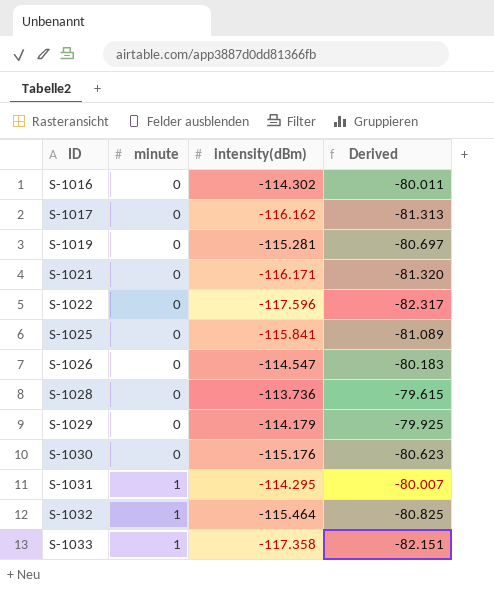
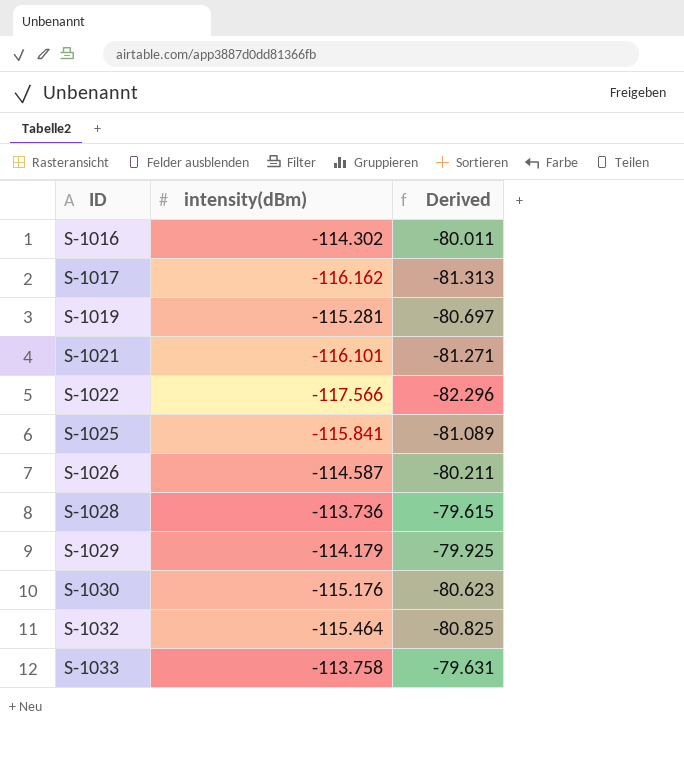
column minute | position: 2 -> none
row S-1031: 1 | -114.295 | -80.007 -> none
S-1021 | intensity(dBm): -116.171 -> -116.101
S-1021 | Derived: -81.320 -> -81.271
S-1022 | intensity(dBm): -117.596 -> -117.566
S-1022 | Derived: -82.317 -> -82.296
S-1026 | intensity(dBm): -114.547 -> -114.587
S-1026 | Derived: -80.183 -> -80.211
S-1033 | intensity(dBm): -117.358 -> -113.758
S-1033 | Derived: -82.151 -> -79.631

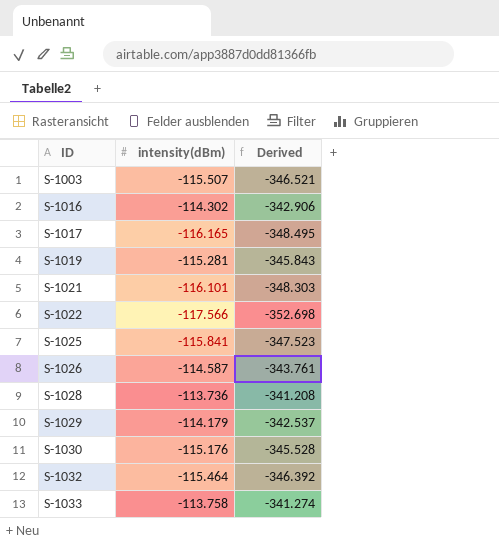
column Derived | formula: [intensity(dBm)] * 0.7 -> [intensity(dBm)] * 3
row S-1003: none -> -115.507 | -346.521
S-1017 | intensity(dBm): -116.162 -> -116.165

